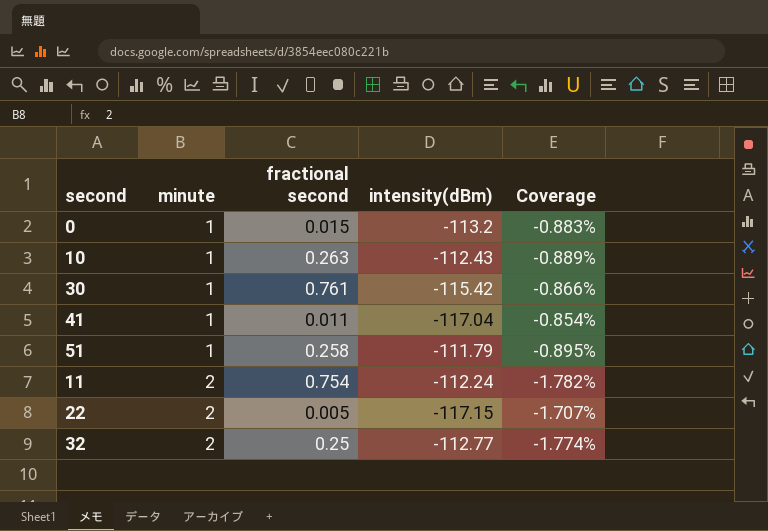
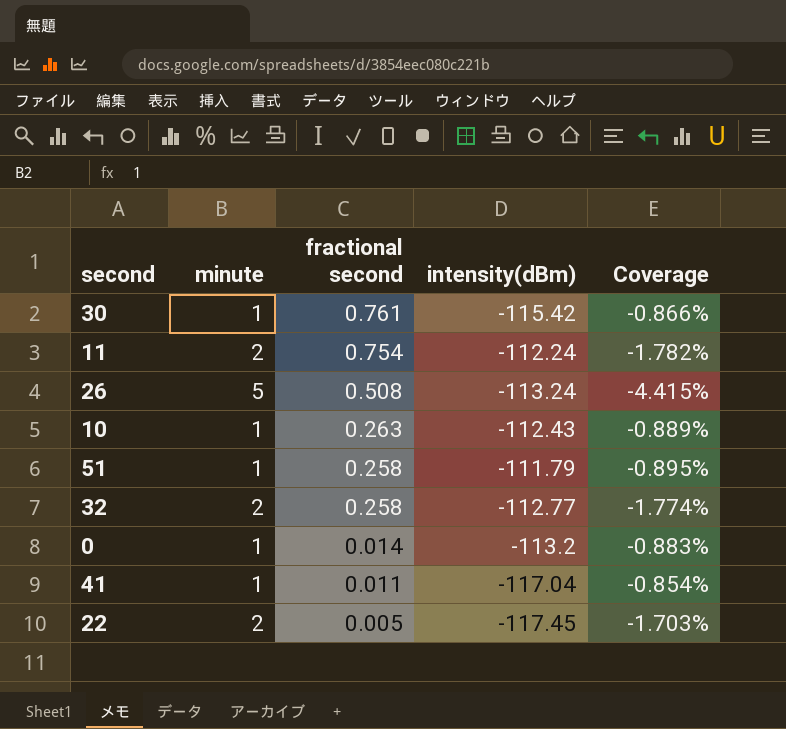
row order: minute ascending -> fractional second descending
row 26: none -> 5 | 0.508 | -113.24 | -4.415%
32 | fractional second: 0.25 -> 0.258
0 | fractional second: 0.015 -> 0.014
22 | intensity(dBm): -117.15 -> -117.45
22 | Coverage: -1.707% -> -1.703%

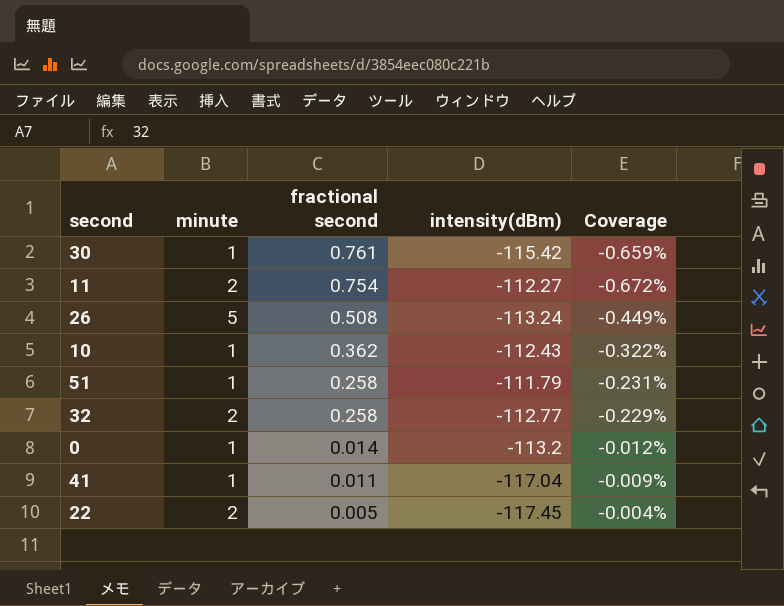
column Coverage | formula: [minute] / [intensity(dBm)] -> [fractional second] / [intensity(dBm)]
11 | intensity(dBm): -112.24 -> -112.27
10 | fractional second: 0.263 -> 0.362

